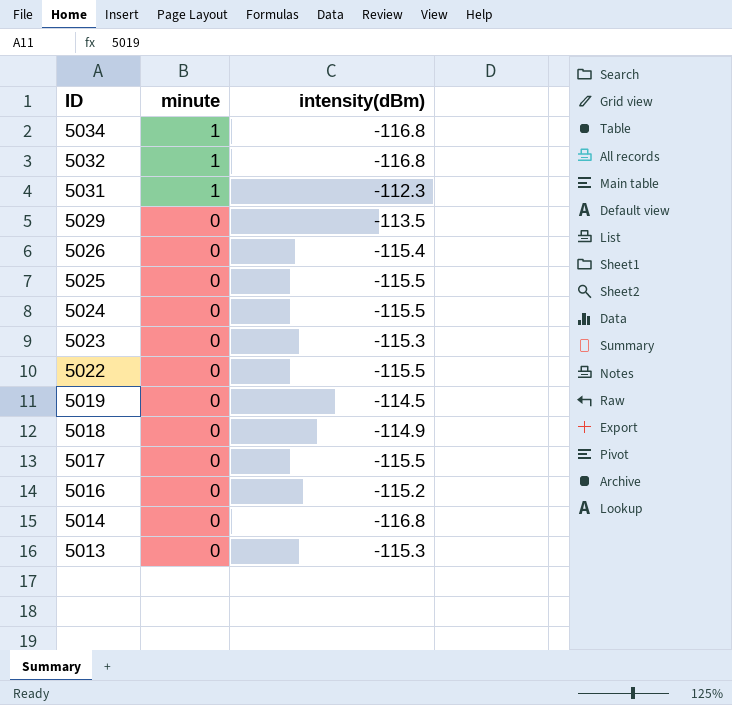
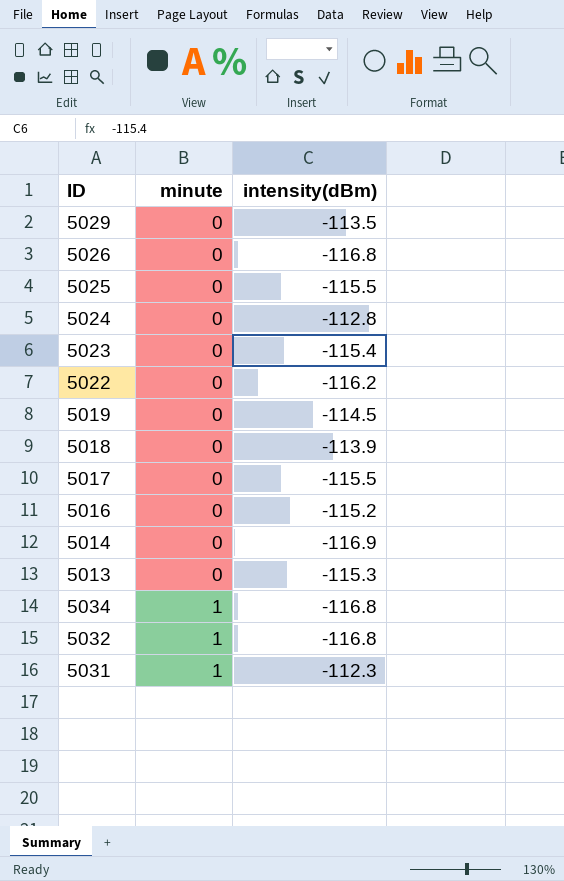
row order: ID descending -> minute ascending
5026 | intensity(dBm): -115.4 -> -116.8
5024 | intensity(dBm): -115.5 -> -112.8
5023 | intensity(dBm): -115.3 -> -115.4
5022 | intensity(dBm): -115.5 -> -116.2
5018 | intensity(dBm): -114.9 -> -113.9
5014 | intensity(dBm): -116.8 -> -116.9

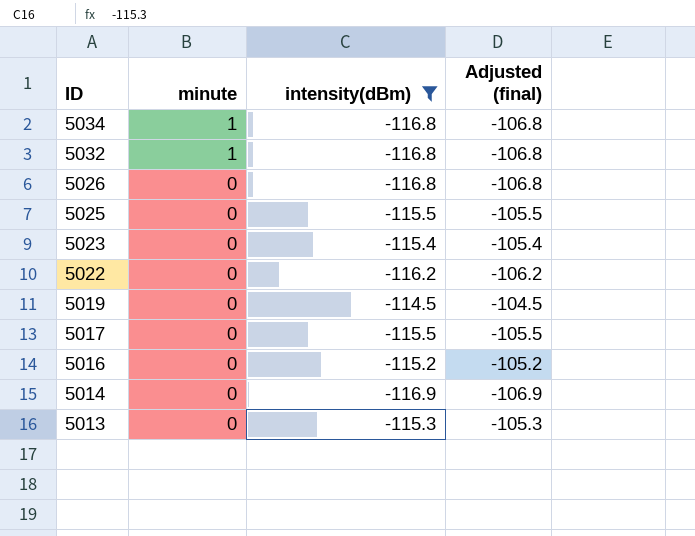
filter: none -> intensity(dBm) <= -114.5
row order: minute ascending -> ID descending
column Adjusted (final) | formula: none -> [intensity(dBm)] + 10

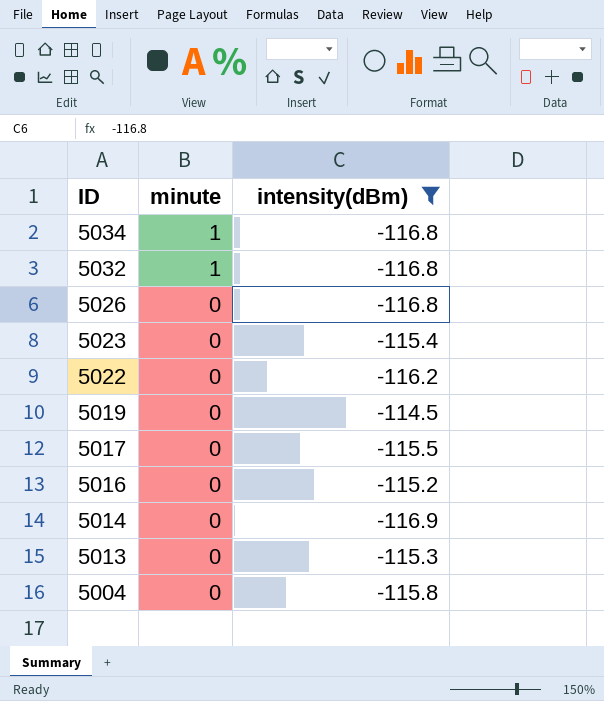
column Adjusted (final) | formula: [intensity(dBm)] + 10 -> none
row 5025: 0 | -115.5 | -105.5 -> none
row 5004: none -> 0 | -115.8

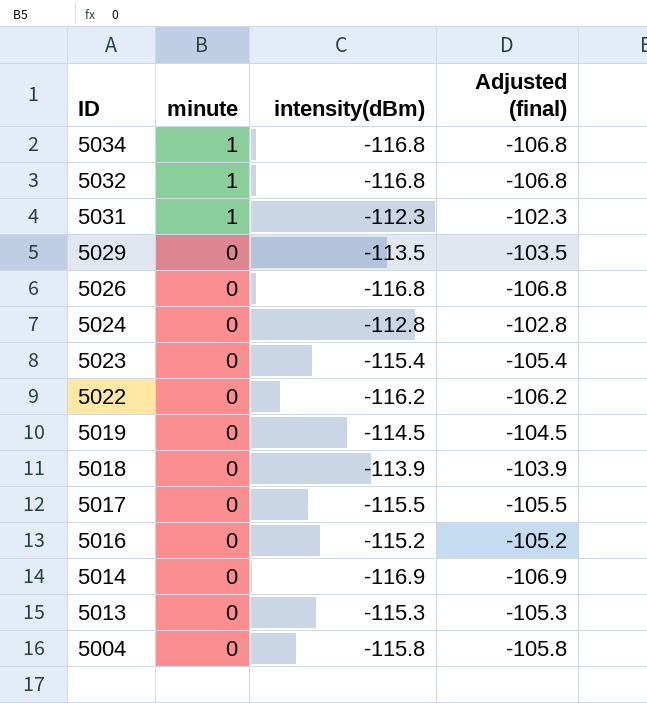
filter: intensity(dBm) <= -114.5 -> none
column Adjusted (final) | formula: none -> [intensity(dBm)] + 10

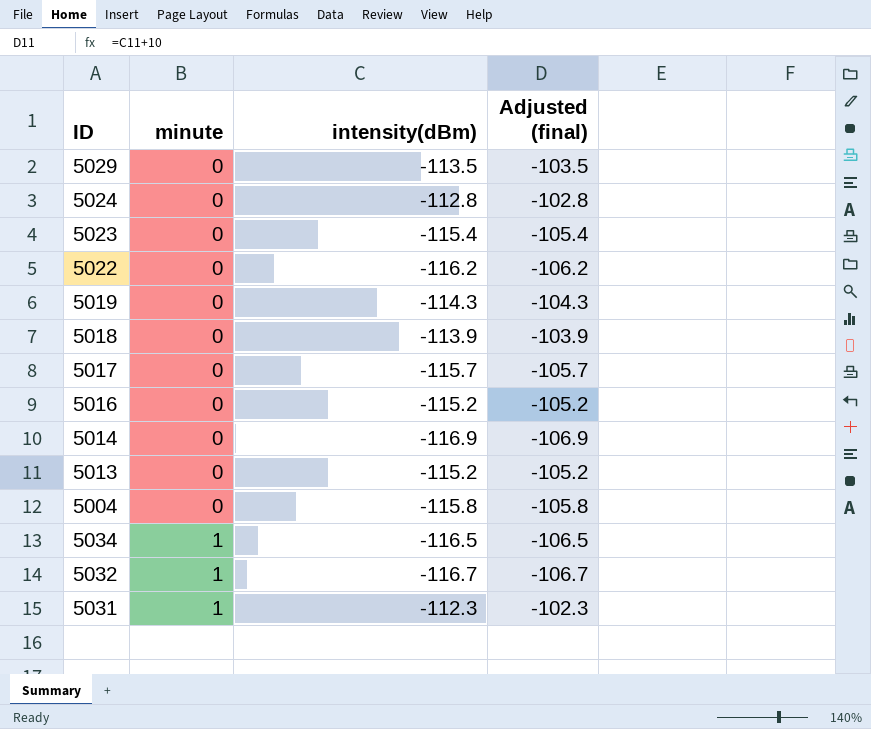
row order: ID descending -> minute ascending
row 5026: 0 | -116.8 | -106.8 -> none
5019 | intensity(dBm): -114.5 -> -114.3
5019 | Adjusted (final): -104.5 -> -104.3
5017 | intensity(dBm): -115.5 -> -115.7
5017 | Adjusted (final): -105.5 -> -105.7
5013 | intensity(dBm): -115.3 -> -115.2
5013 | Adjusted (final): -105.3 -> -105.2
5034 | intensity(dBm): -116.8 -> -116.5
5034 | Adjusted (final): -106.8 -> -106.5
5032 | intensity(dBm): -116.8 -> -116.7
5032 | Adjusted (final): -106.8 -> -106.7

